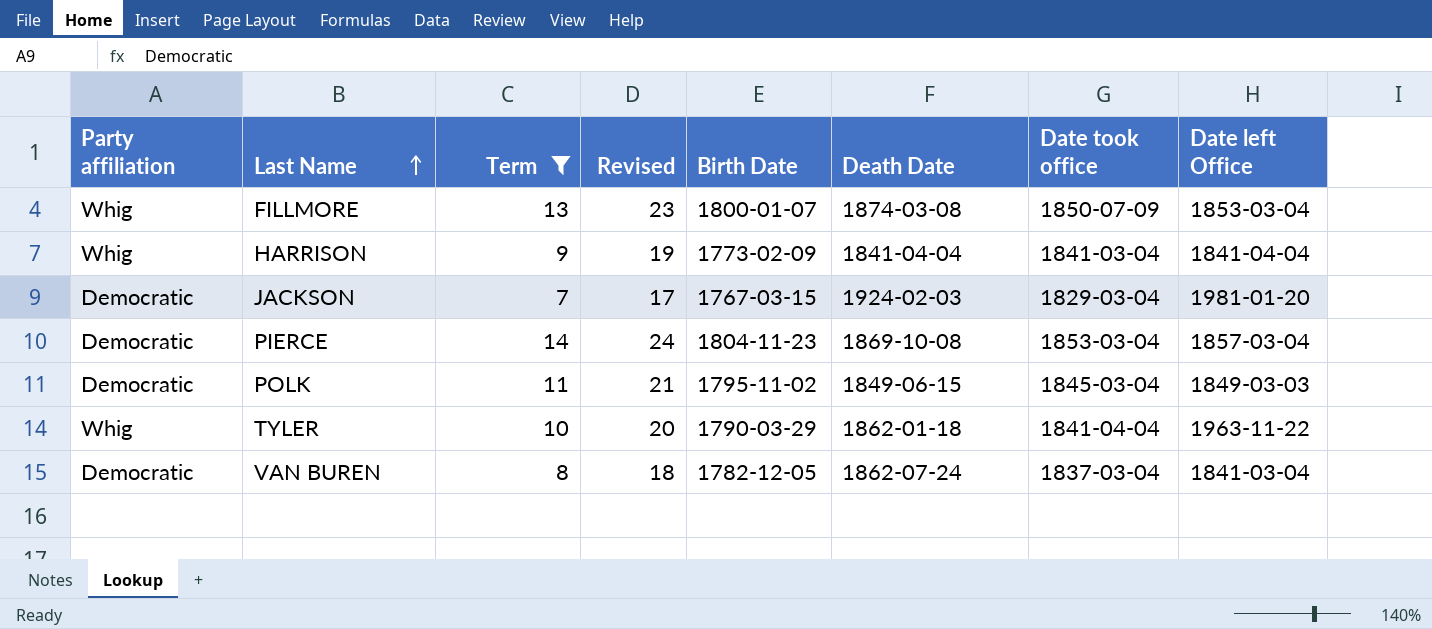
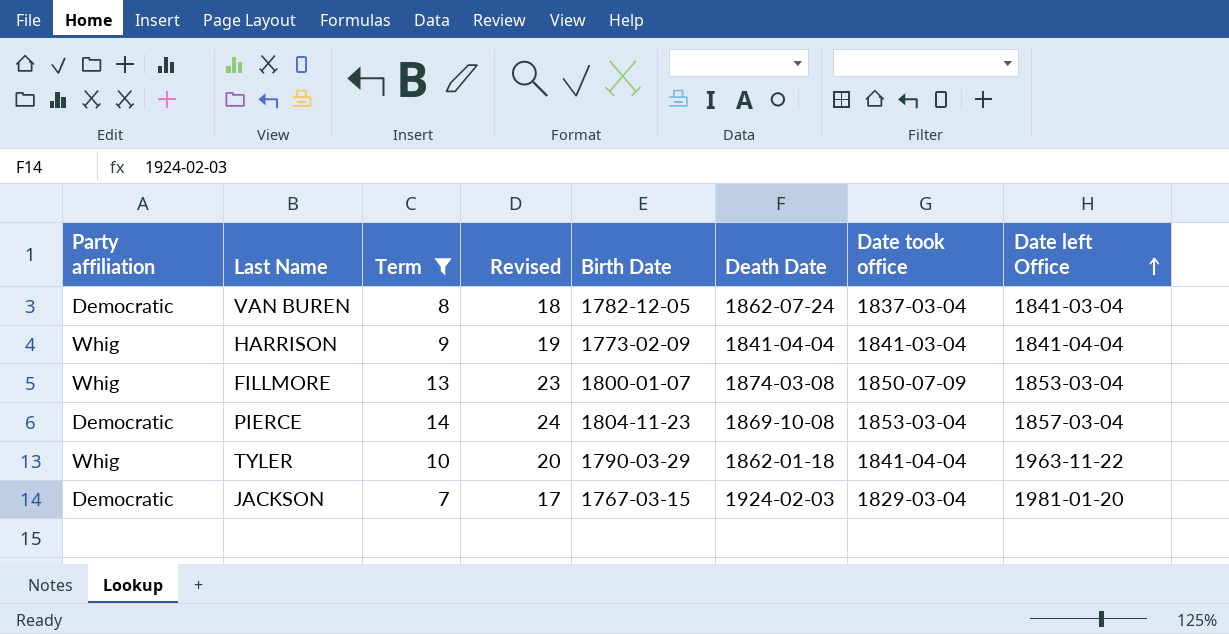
row order: Last Name ascending -> Date left Office ascending
row POLK: Democratic | 11 | 21 | 1795-11-02 | 1849-06-15 | 1845-03-04 | 1849-03-03 -> none

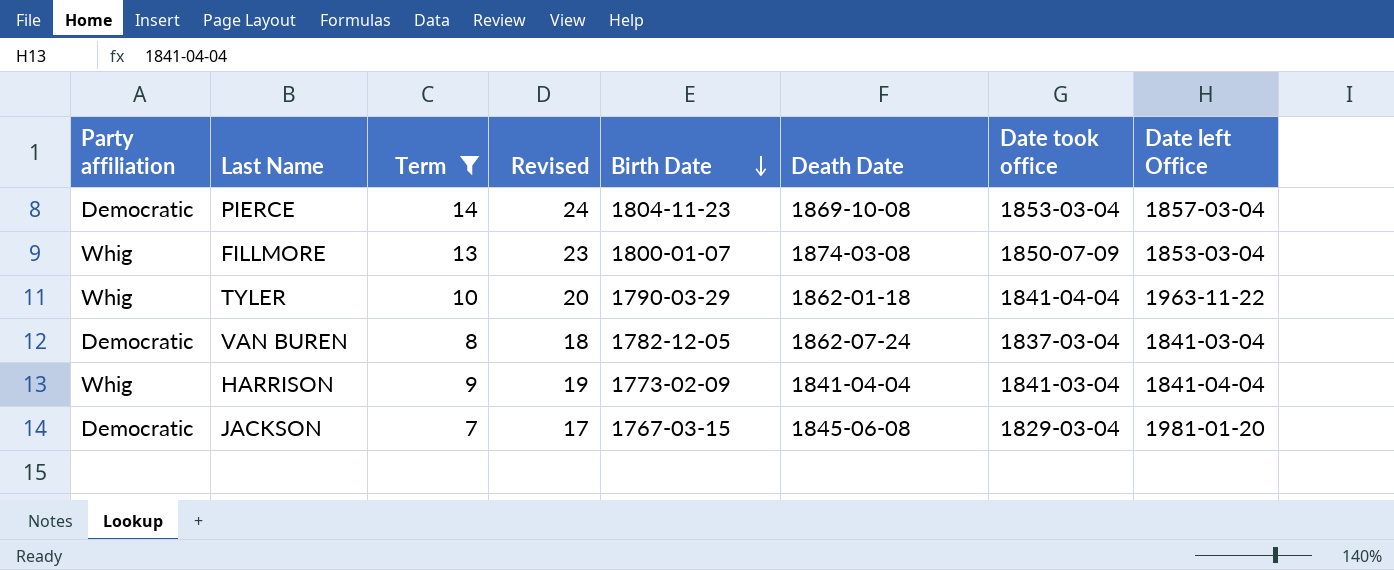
row order: Date left Office ascending -> Birth Date descending
JACKSON | Death Date: 1924-02-03 -> 1845-06-08

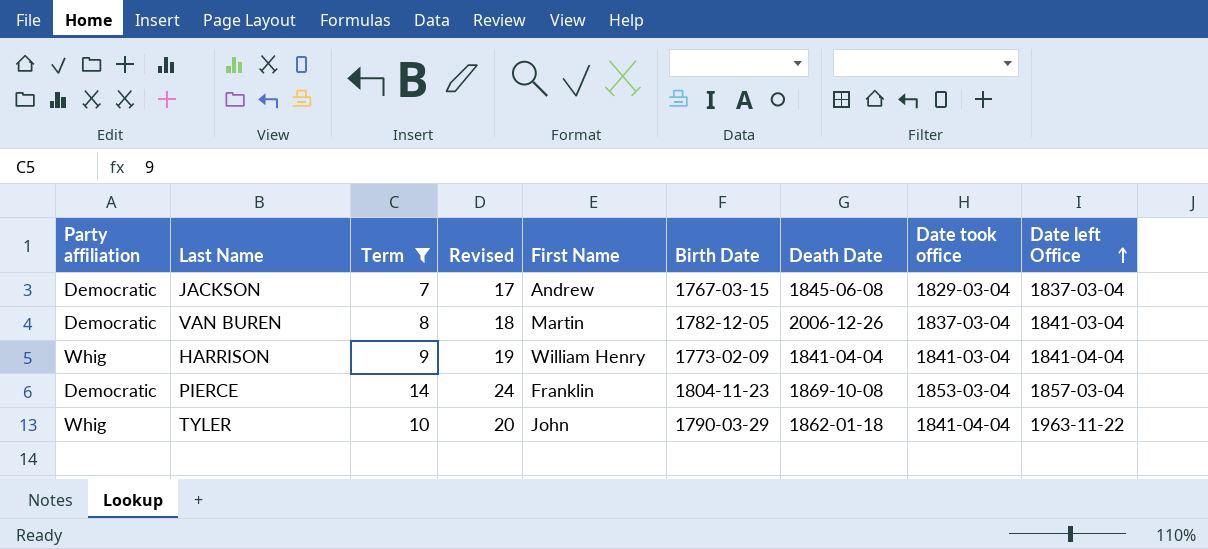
row order: Birth Date descending -> Date left Office ascending
column First Name | position: none -> 5
row FILLMORE: Whig | 13 | 23 | 1800-01-07 | 1874-03-08 | 1850-07-09 | 1853-03-04 -> none
JACKSON | Date left Office: 1981-01-20 -> 1837-03-04
VAN BUREN | Death Date: 1862-07-24 -> 2006-12-26

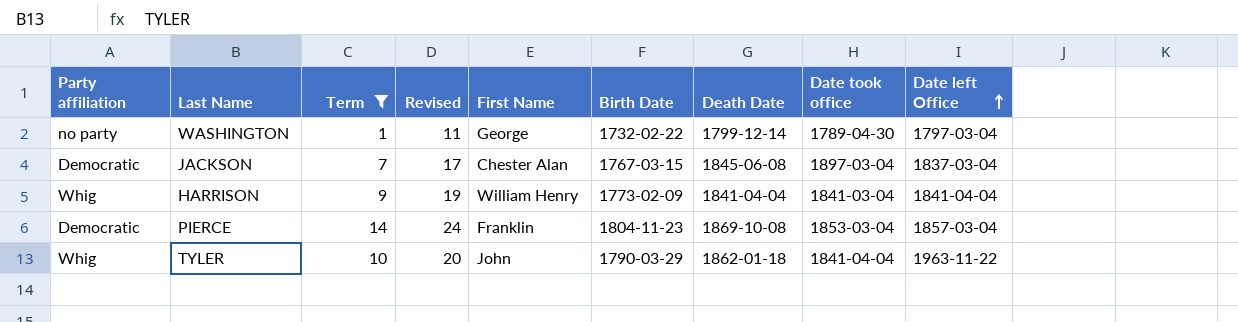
row VAN BUREN: Democratic | 8 | 18 | Martin | 1782-12-05 | 2006-12-26 | 1837-03-04 | 1841-03-04 -> none
row WASHINGTON: none -> no party | 1 | 11 | George | 1732-02-22 | 1799-12-14 | 1789-04-30 | 1797-03-04
JACKSON | First Name: Andrew -> Chester Alan
JACKSON | Date took office: 1829-03-04 -> 1897-03-04

